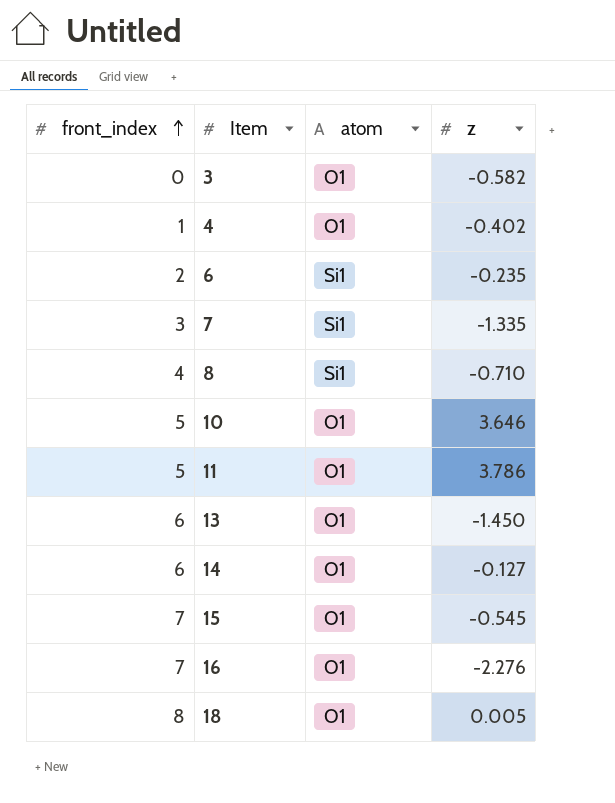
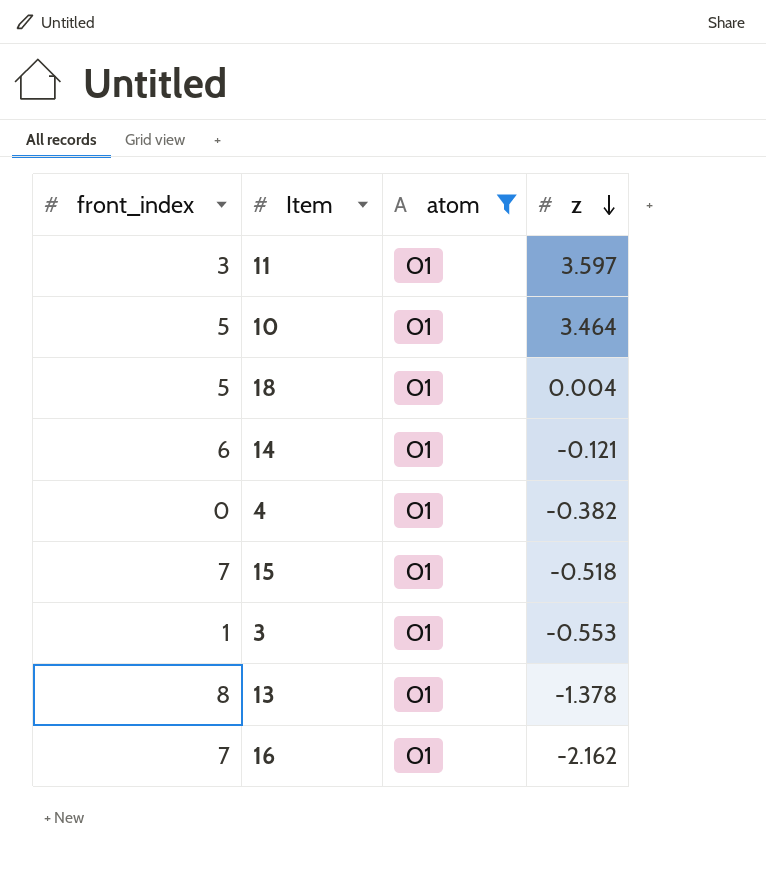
filter: none -> atom = O1
row order: front_index ascending -> z descending
11 | front_index: 5 -> 3
11 | z: 3.786 -> 3.597
10 | z: 3.646 -> 3.464
18 | front_index: 8 -> 5
18 | z: 0.005 -> 0.004
14 | z: -0.127 -> -0.121
4 | front_index: 1 -> 0
4 | z: -0.402 -> -0.382
15 | z: -0.545 -> -0.518
3 | front_index: 0 -> 1
3 | z: -0.582 -> -0.553
13 | front_index: 6 -> 8
13 | z: -1.450 -> -1.378
16 | z: -2.276 -> -2.162

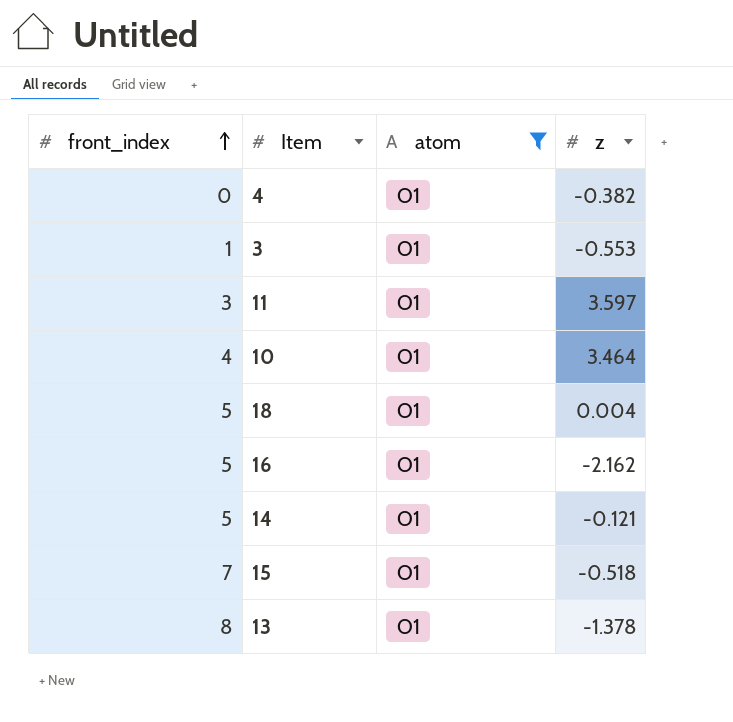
row order: z descending -> front_index ascending
10 | front_index: 5 -> 4
16 | front_index: 7 -> 5
14 | front_index: 6 -> 5

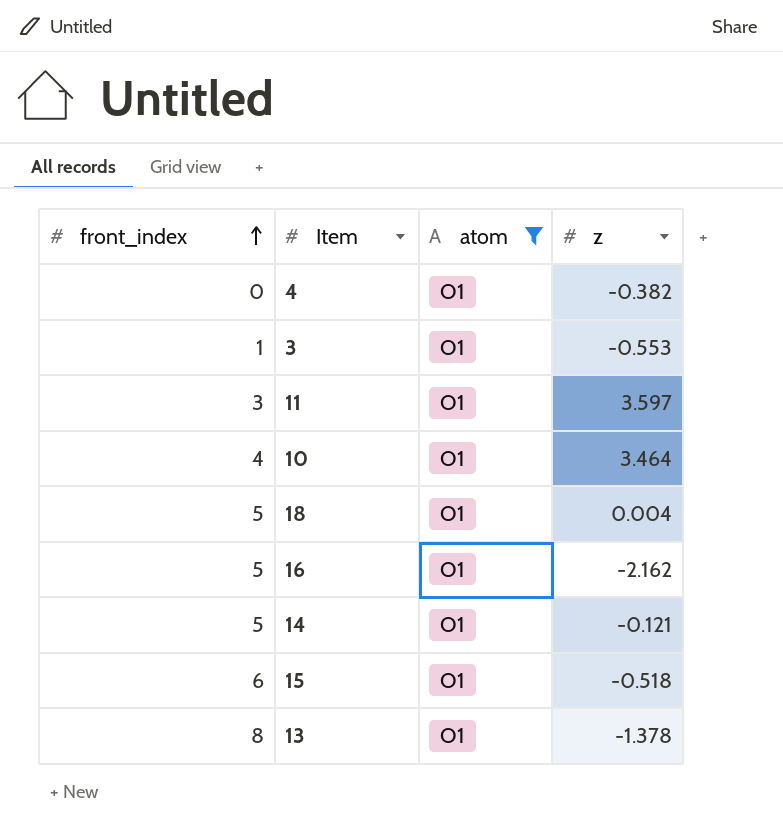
15 | front_index: 7 -> 6

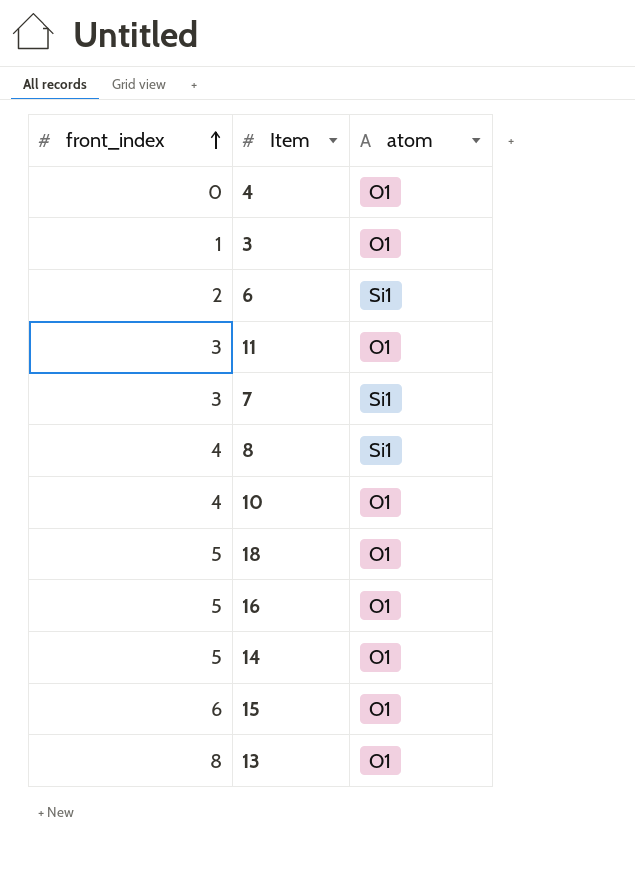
filter: atom = O1 -> none
column z | position: 4 -> none

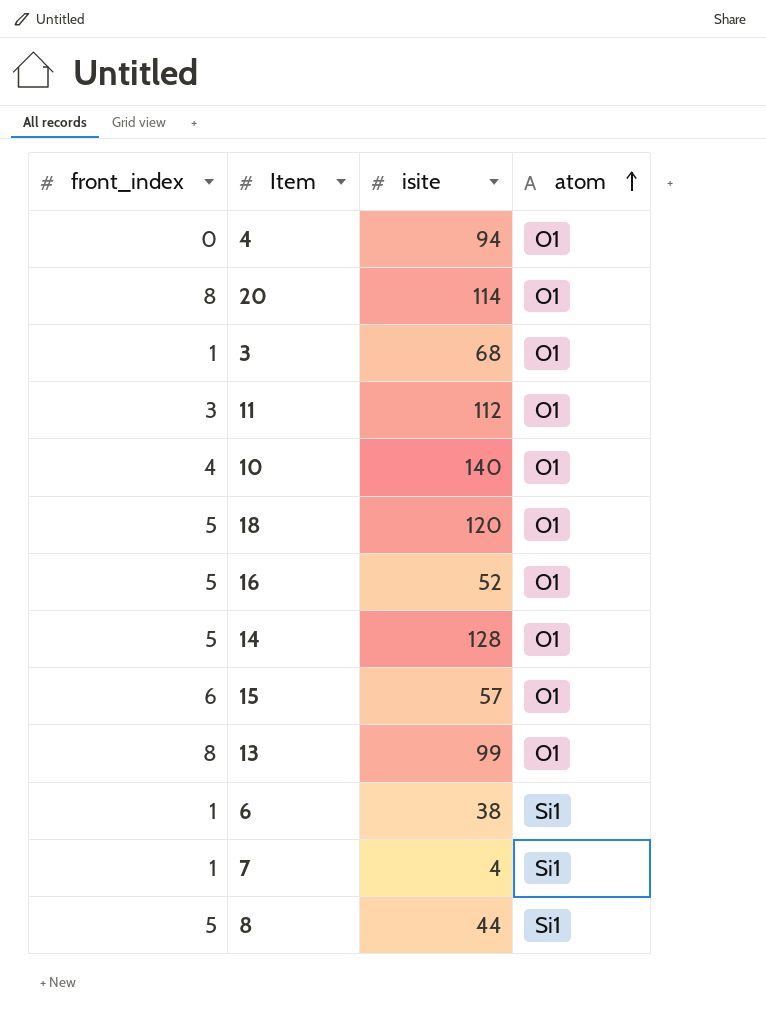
row order: front_index ascending -> atom ascending
column isite | position: none -> 3
row 20: none -> 8 | 114 | O1
6 | front_index: 2 -> 1
7 | front_index: 3 -> 1
8 | front_index: 4 -> 5

